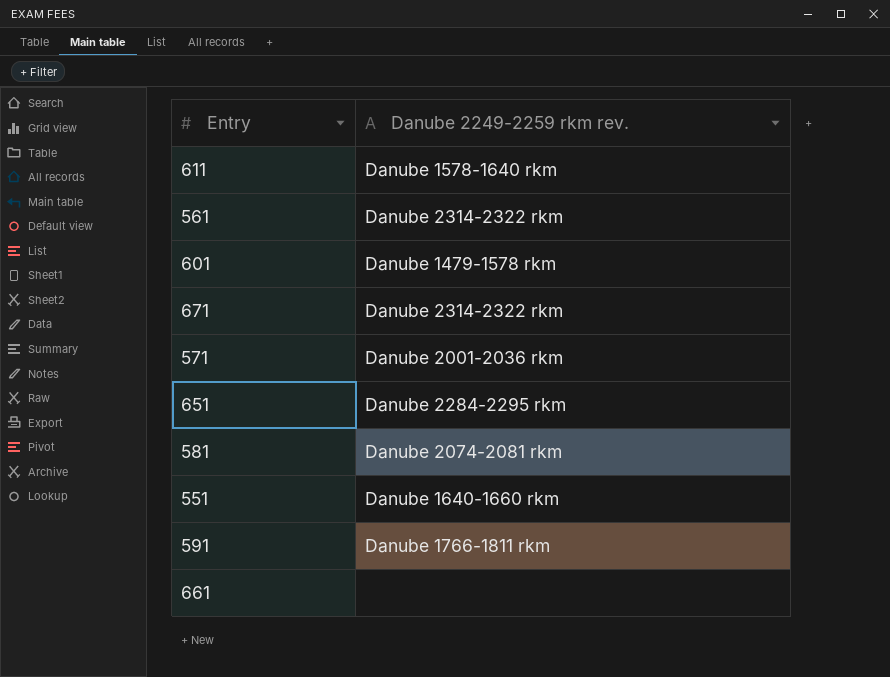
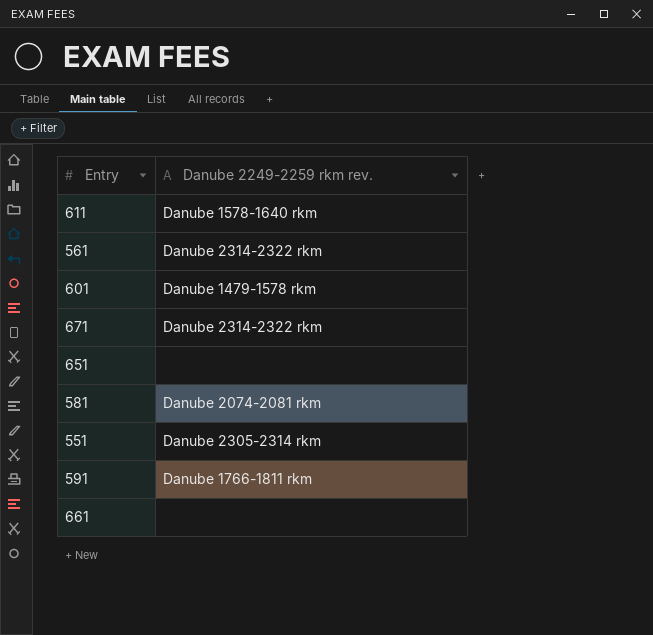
row 571: Danube 2001-2036 rkm -> none
651 | Danube 2249-2259 rkm rev.: Danube 2284-2295 rkm -> none
551 | Danube 2249-2259 rkm rev.: Danube 1640-1660 rkm -> Danube 2305-2314 rkm

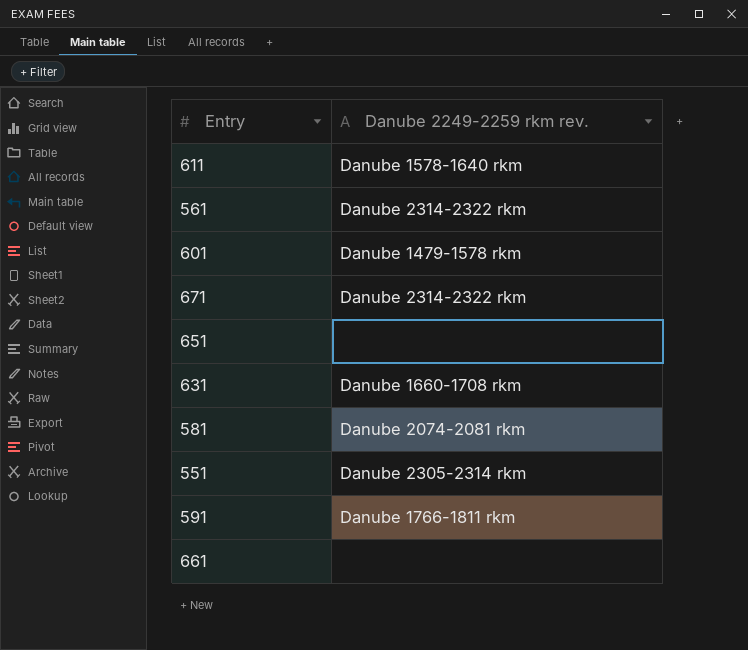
row 631: none -> Danube 1660-1708 rkm

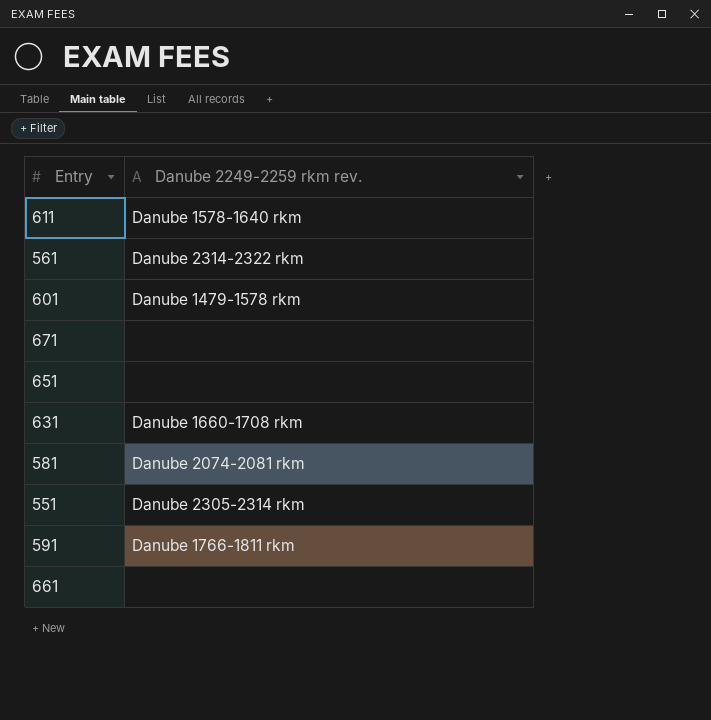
671 | Danube 2249-2259 rkm rev.: Danube 2314-2322 rkm -> none

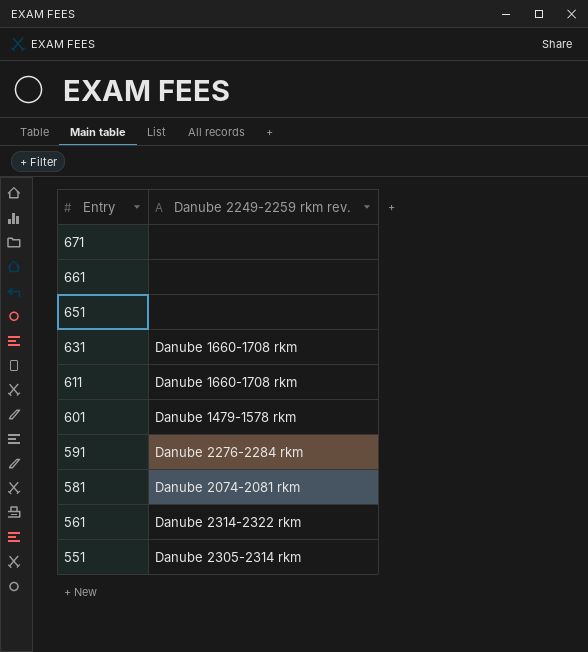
row order: none -> Entry descending
611 | Danube 2249-2259 rkm rev.: Danube 1578-1640 rkm -> Danube 1660-1708 rkm
591 | Danube 2249-2259 rkm rev.: Danube 1766-1811 rkm -> Danube 2276-2284 rkm

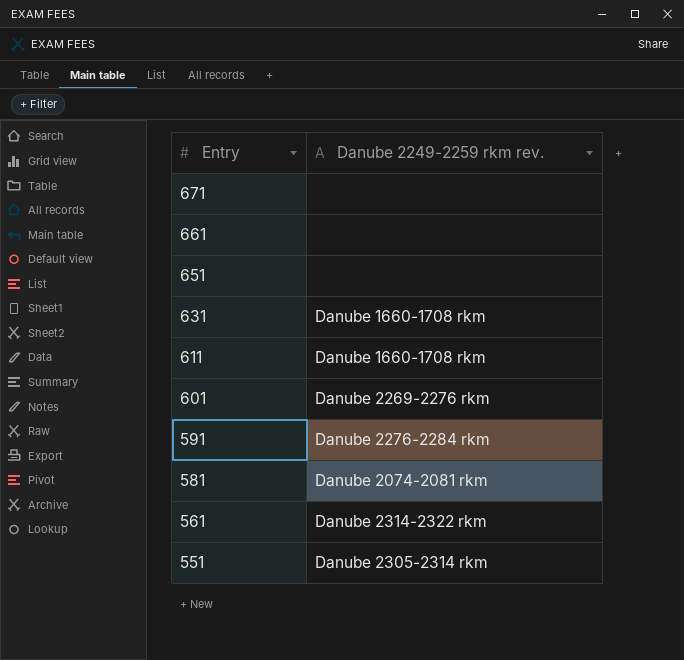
601 | Danube 2249-2259 rkm rev.: Danube 1479-1578 rkm -> Danube 2269-2276 rkm

